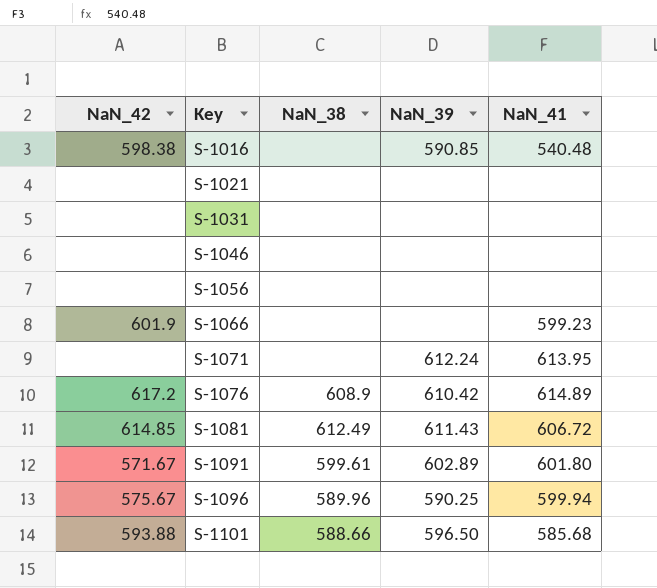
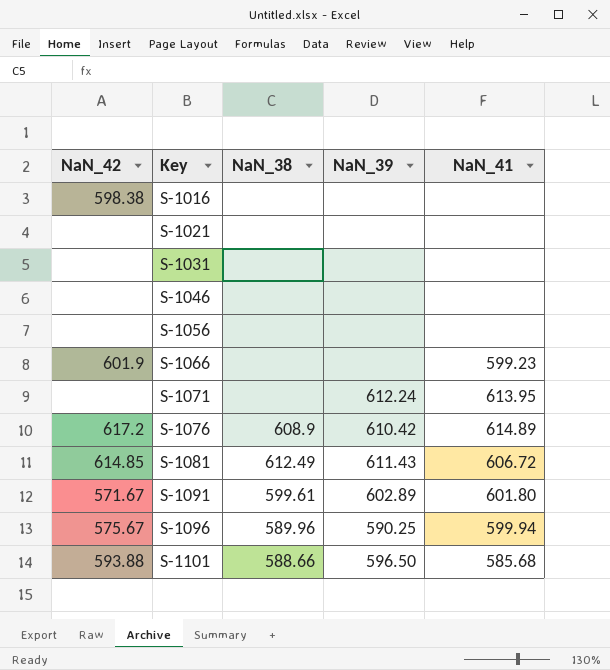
S-1016 | NaN_39: 590.85 -> none
S-1016 | NaN_41: 540.48 -> none

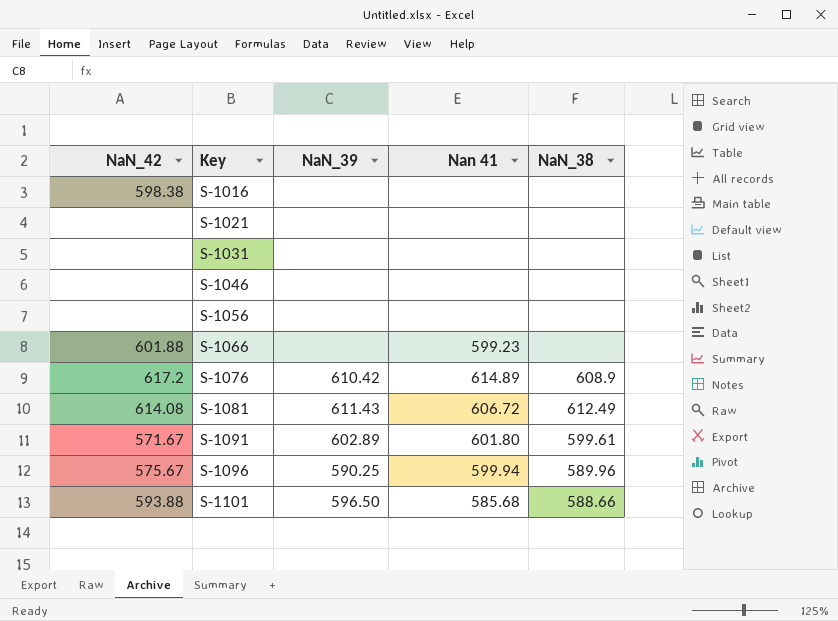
column name: NaN_41 -> Nan 41
column NaN_38 | position: 3 -> 5
row S-1071: none | none | 612.24 | 613.95 -> none
S-1066 | NaN_42: 601.9 -> 601.88
S-1081 | NaN_42: 614.85 -> 614.08

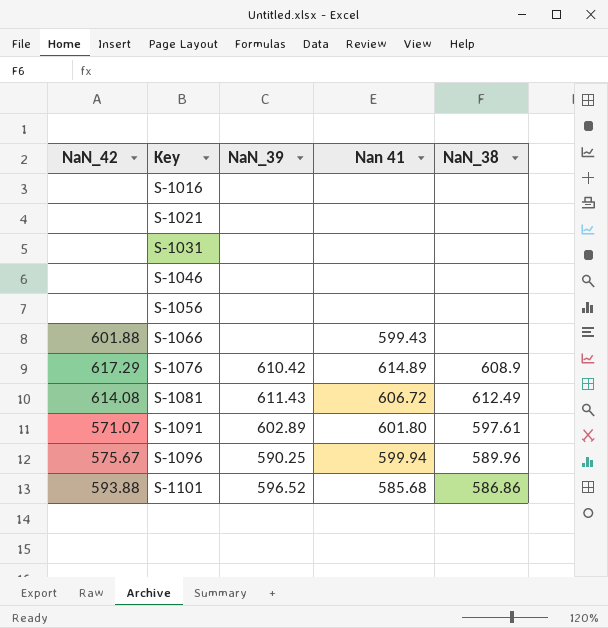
S-1016 | NaN_42: 598.38 -> none
S-1066 | Nan 41: 599.23 -> 599.43
S-1076 | NaN_42: 617.2 -> 617.29
S-1091 | NaN_42: 571.67 -> 571.07
S-1091 | NaN_38: 599.61 -> 597.61
S-1101 | NaN_39: 596.50 -> 596.52
S-1101 | NaN_38: 588.66 -> 586.86

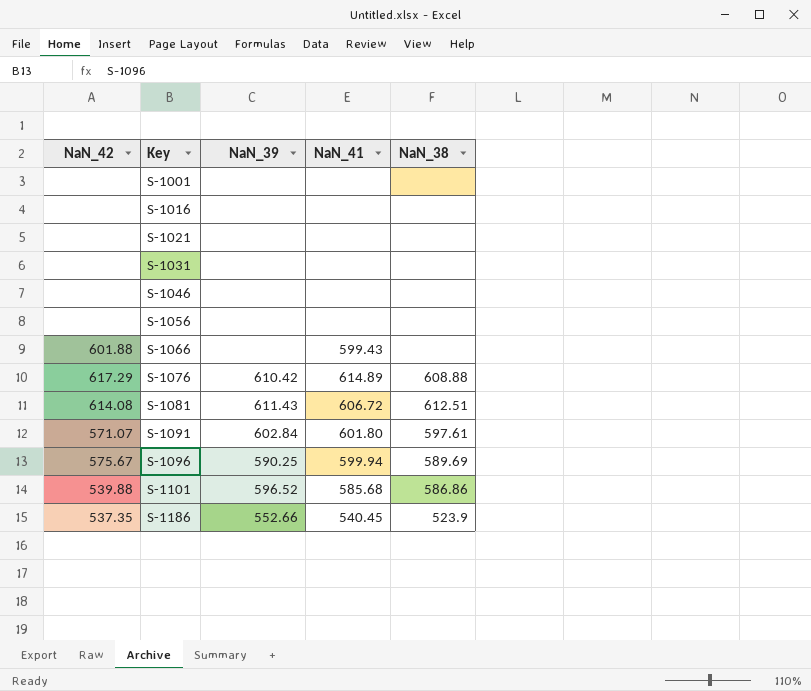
column name: Nan 41 -> NaN_41
row S-1001: none -> none | none | none | none
S-1076 | NaN_38: 608.9 -> 608.88
S-1081 | NaN_38: 612.49 -> 612.51
S-1091 | NaN_39: 602.89 -> 602.84
S-1096 | NaN_38: 589.96 -> 589.69
S-1101 | NaN_42: 593.88 -> 539.88
row S-1186: none -> 537.35 | 552.66 | 540.45 | 523.9

